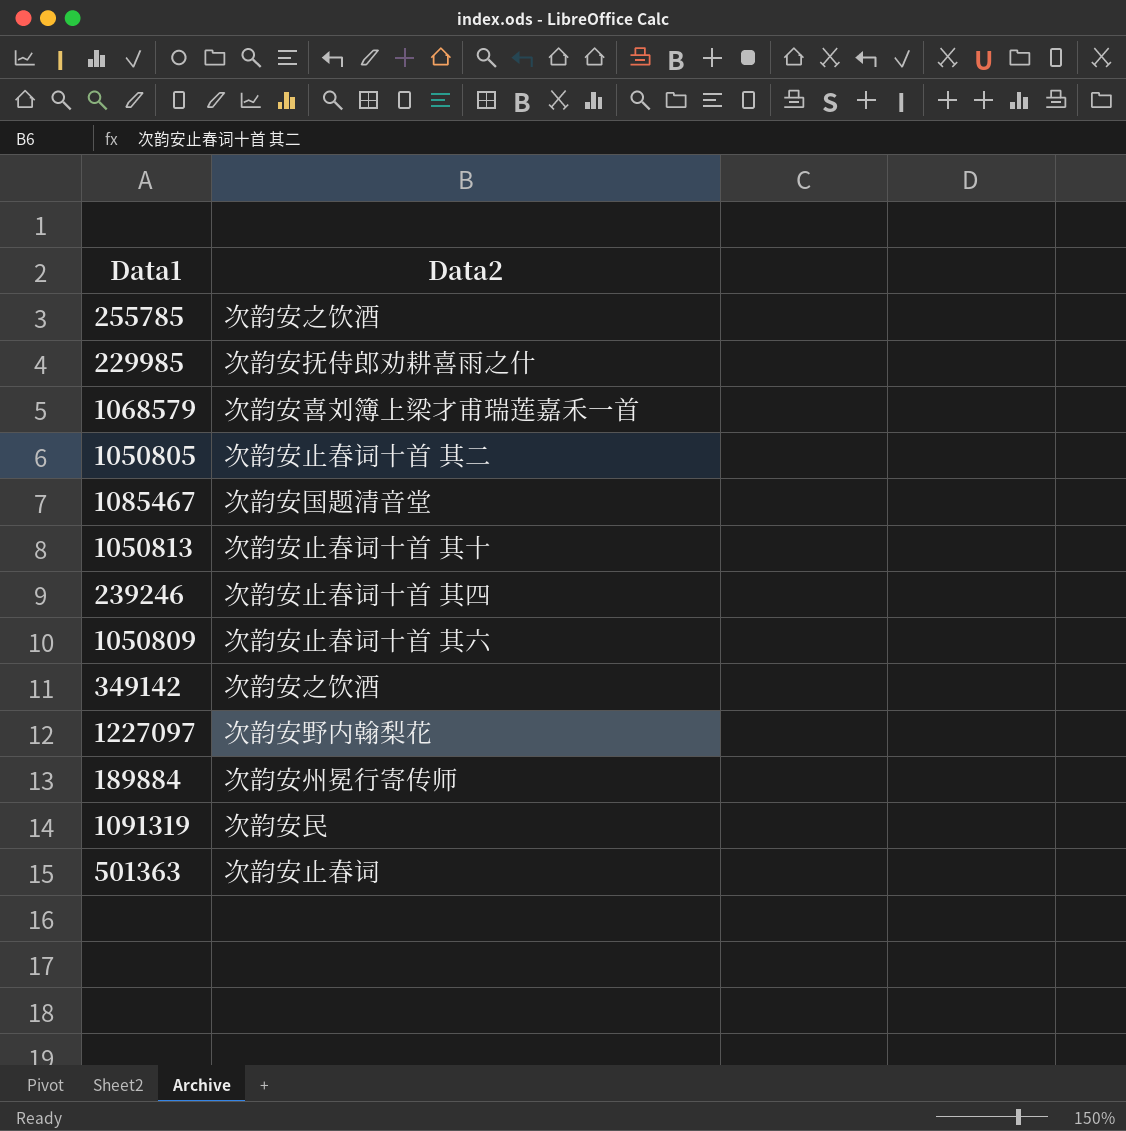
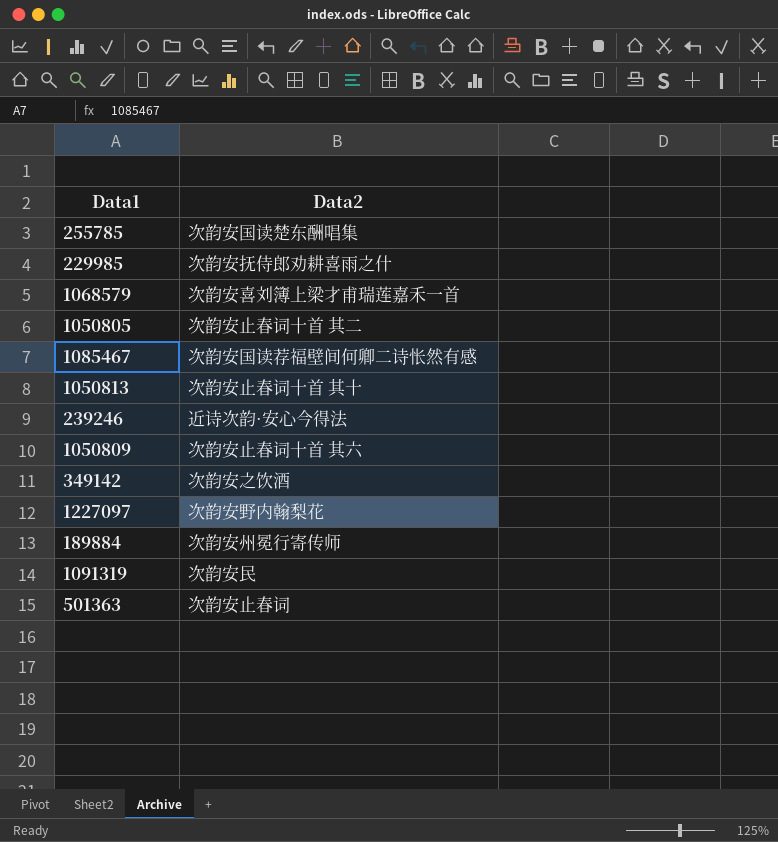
255785 | Data2: 次韵安之饮酒 -> 次韵安国读楚东酬唱集
1085467 | Data2: 次韵安国题清音堂 -> 次韵安国读荐福壁间何卿二诗怅然有感
239246 | Data2: 次韵安止春词十首 其四 -> 近诗次韵·安心今得法

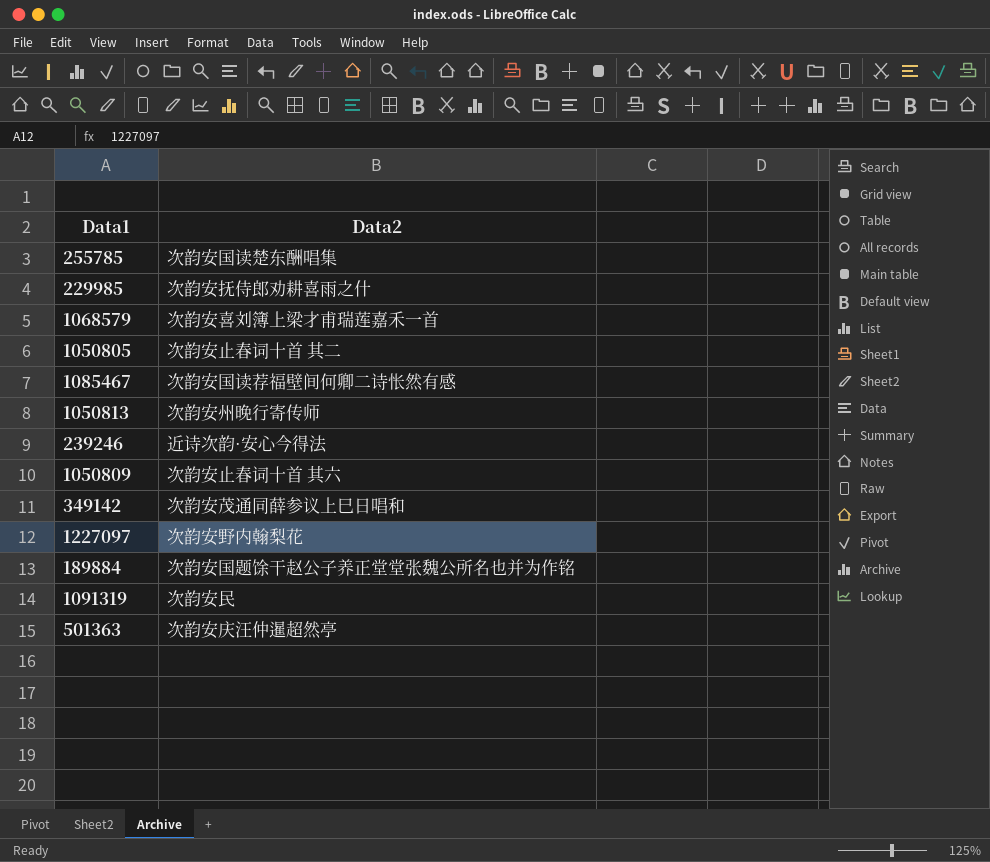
1050813 | Data2: 次韵安止春词十首 其十 -> 次韵安州晚行寄传师
349142 | Data2: 次韵安之饮酒 -> 次韵安茂通同薛参议上巳日唱和
189884 | Data2: 次韵安州冕行寄传师 -> 次韵安国题馀干赵公子养正堂堂张魏公所名也并为作铭
501363 | Data2: 次韵安止春词 -> 次韵安庆汪仲暹超然亭

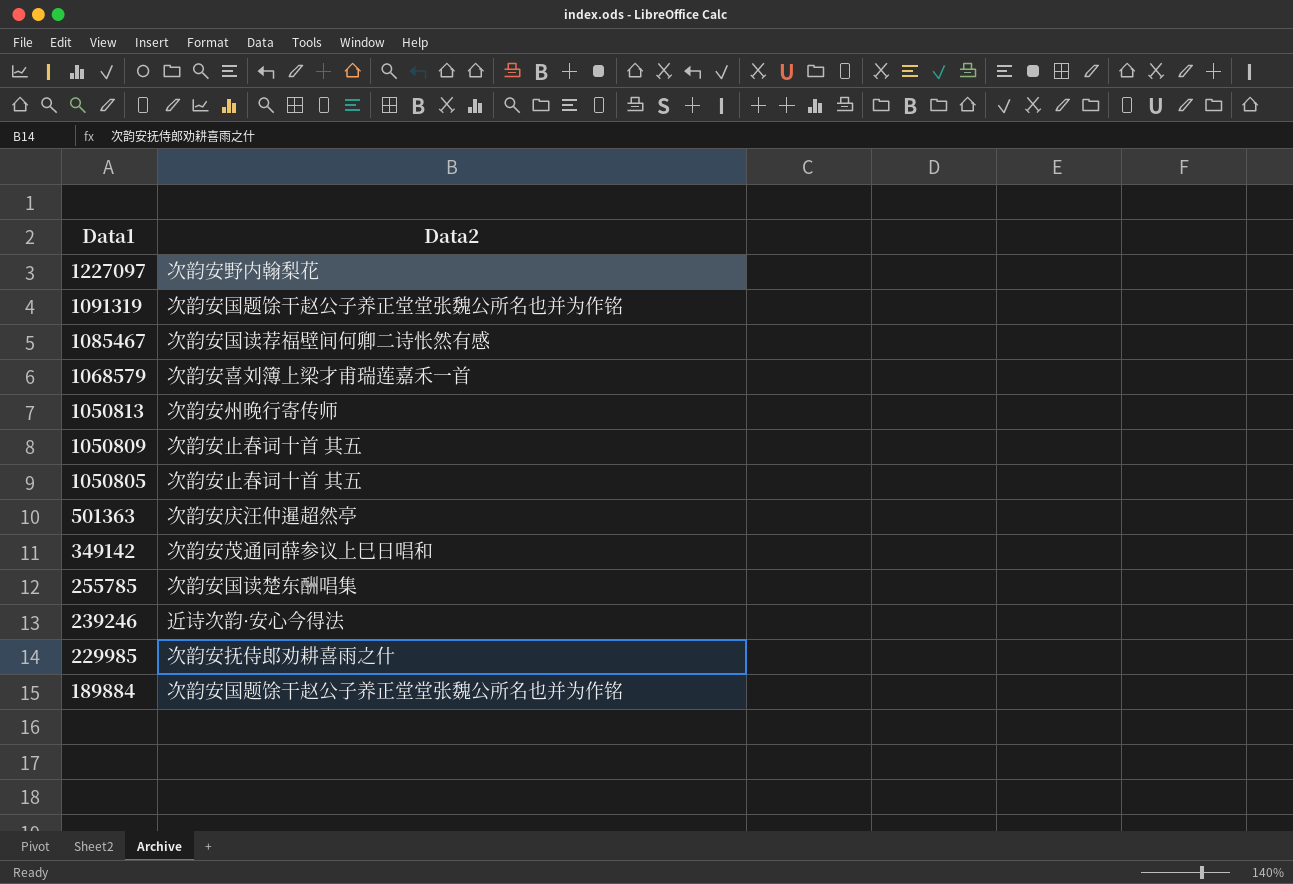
row order: none -> Data1 descending
1091319 | Data2: 次韵安民 -> 次韵安国题馀干赵公子养正堂堂张魏公所名也并为作铭
1050809 | Data2: 次韵安止春词十首 其六 -> 次韵安止春词十首 其五
1050805 | Data2: 次韵安止春词十首 其二 -> 次韵安止春词十首 其五

